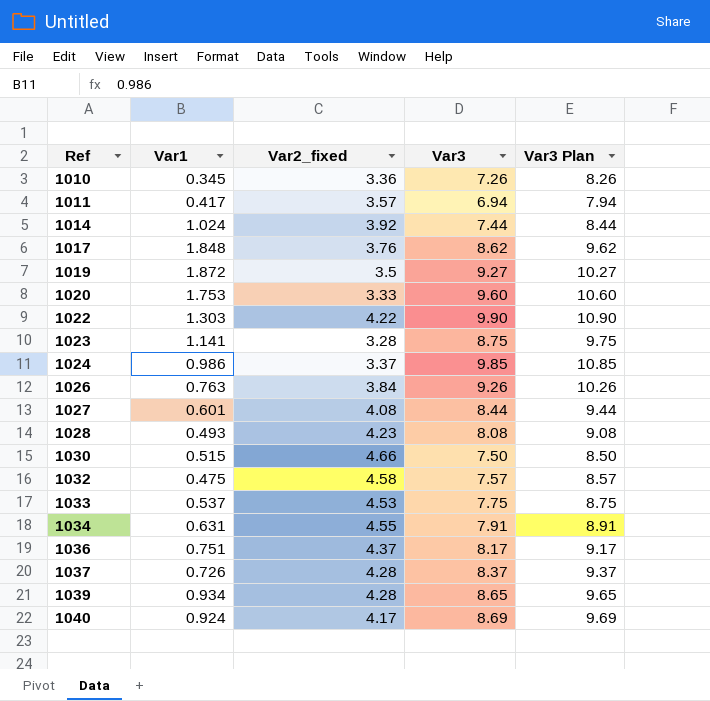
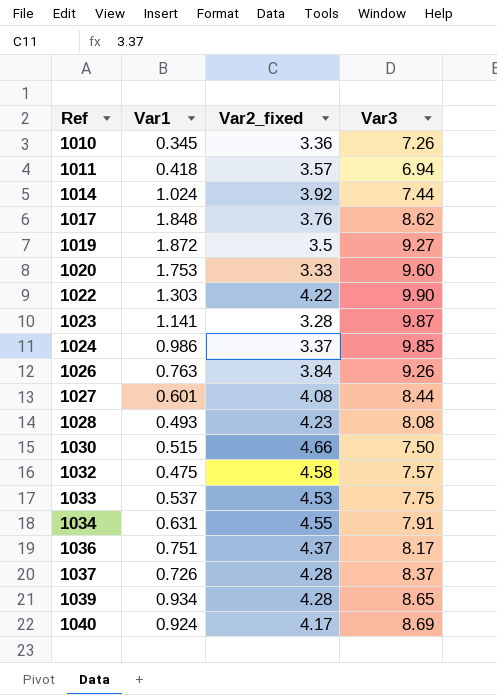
column Var3 Plan | formula: [Var3] + 1 -> none
1011 | Var1: 0.417 -> 0.418
1023 | Var3: 8.75 -> 9.87

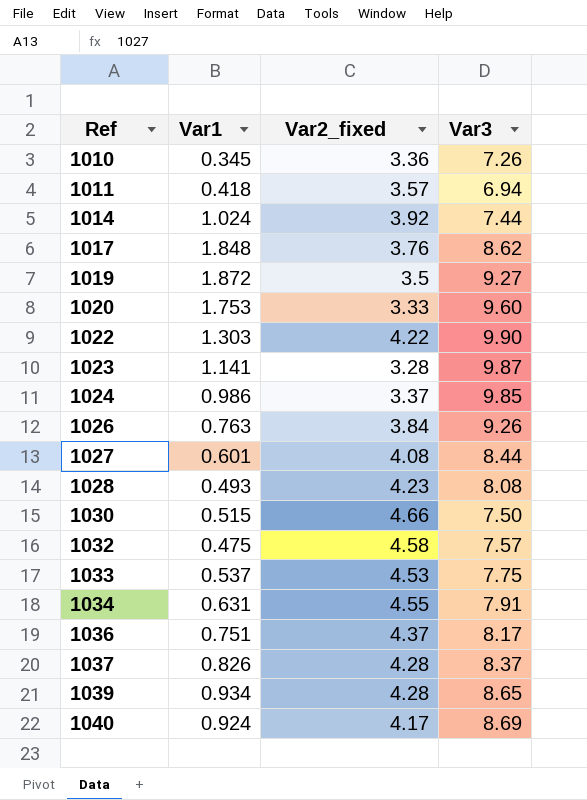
1037 | Var1: 0.726 -> 0.826

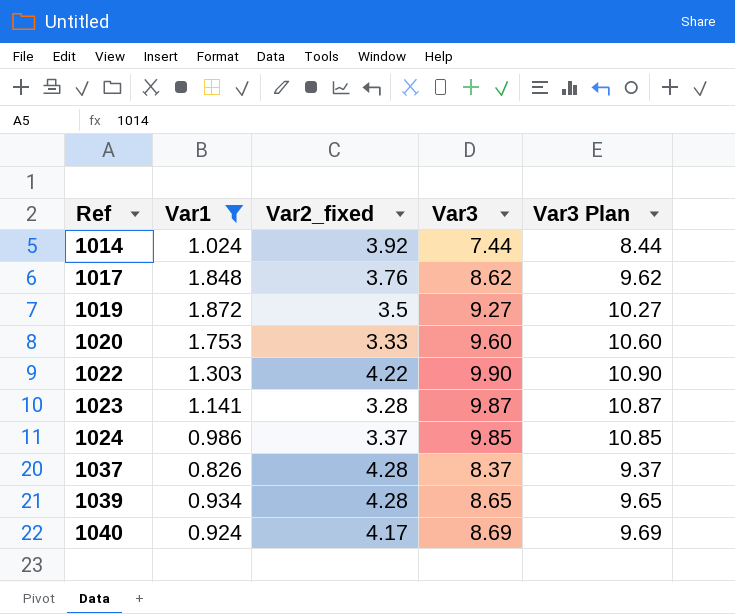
filter: none -> Var1 >= 0.826
column Var3 Plan | formula: none -> [Var3] + 1

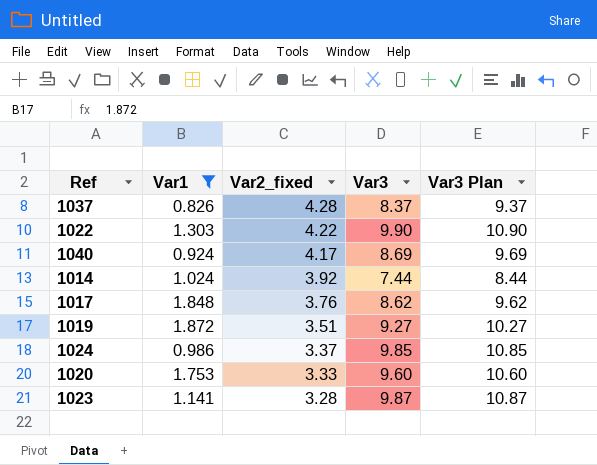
row order: Ref ascending -> Var2_fixed descending
row 1039: 0.934 | 4.28 | 8.65 | 9.65 -> none
1019 | Var2_fixed: 3.5 -> 3.51

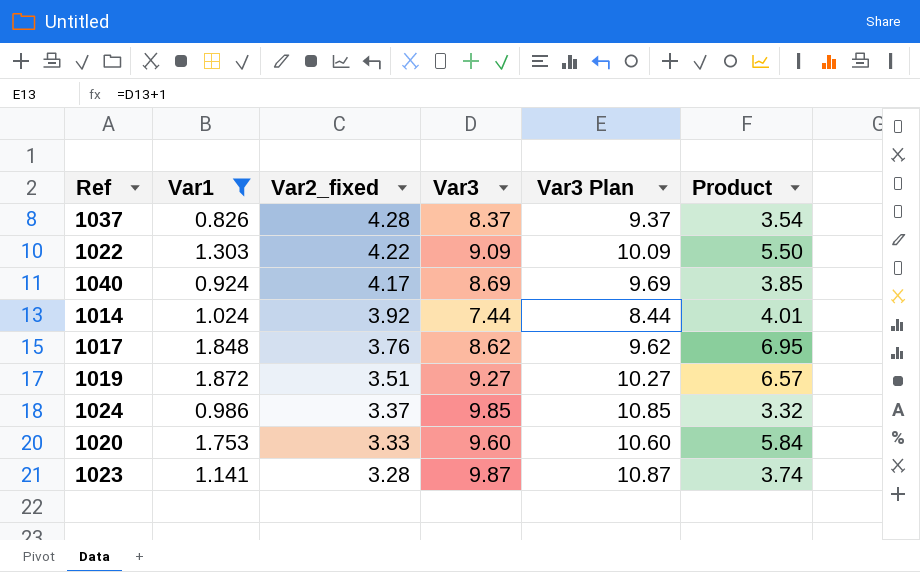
column Product | formula: none -> [Var1] * [Var2_fixed]
1022 | Var3: 9.90 -> 9.09
1022 | Var3 Plan: 10.90 -> 10.09

